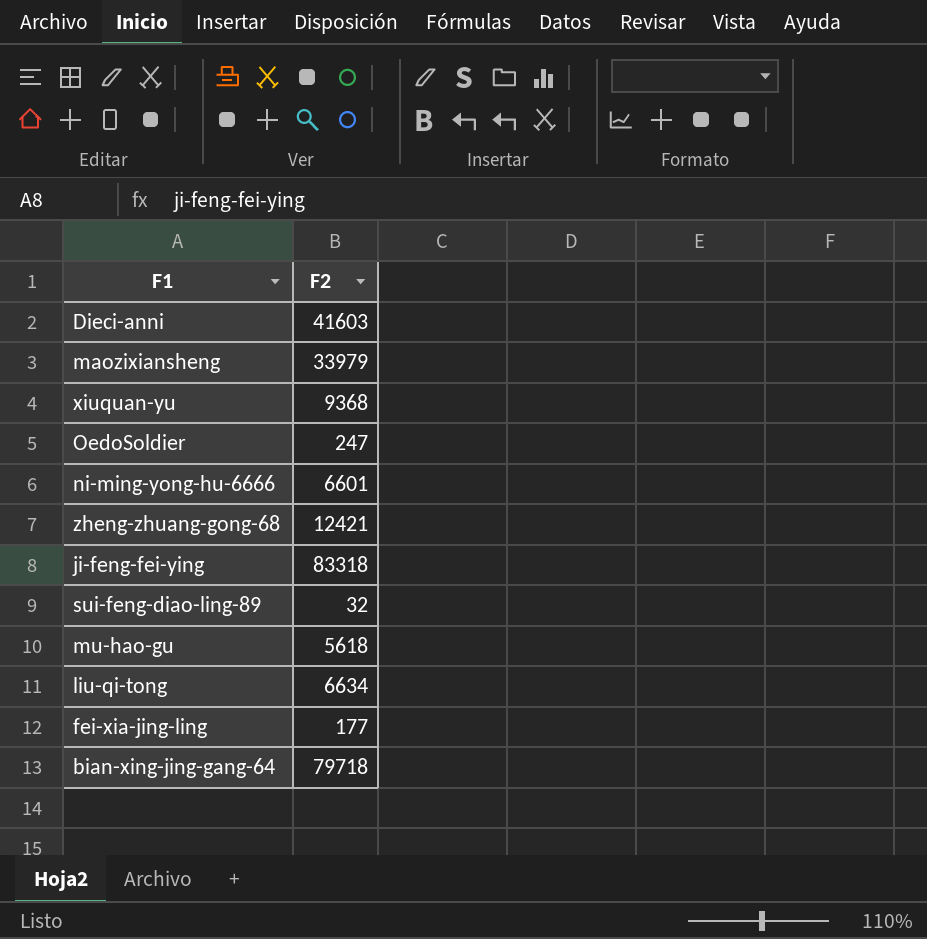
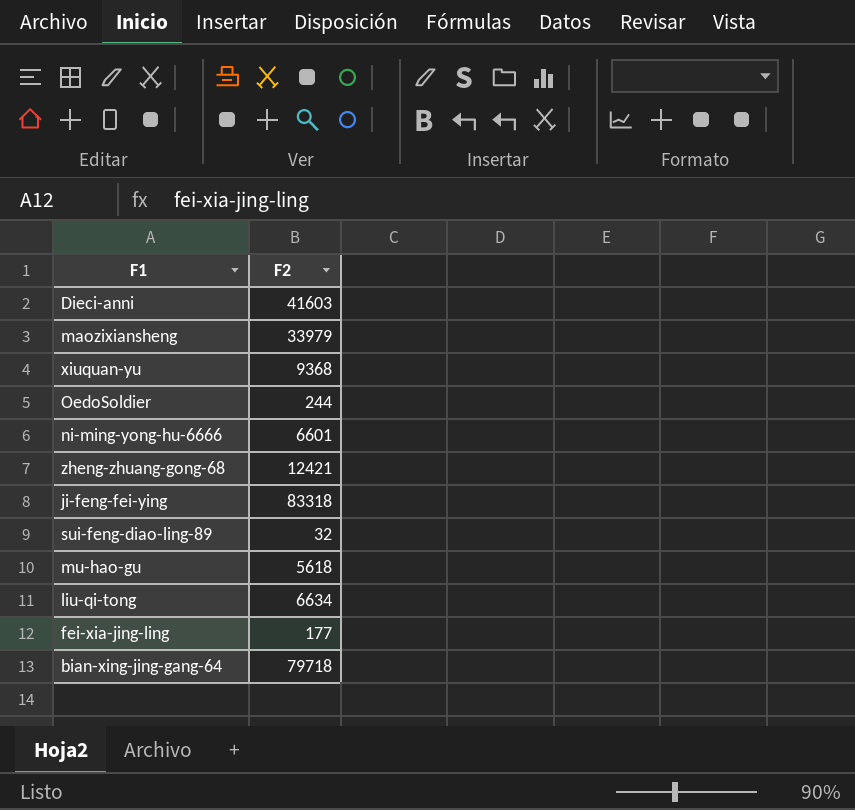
OedoSoldier | F2: 247 -> 244

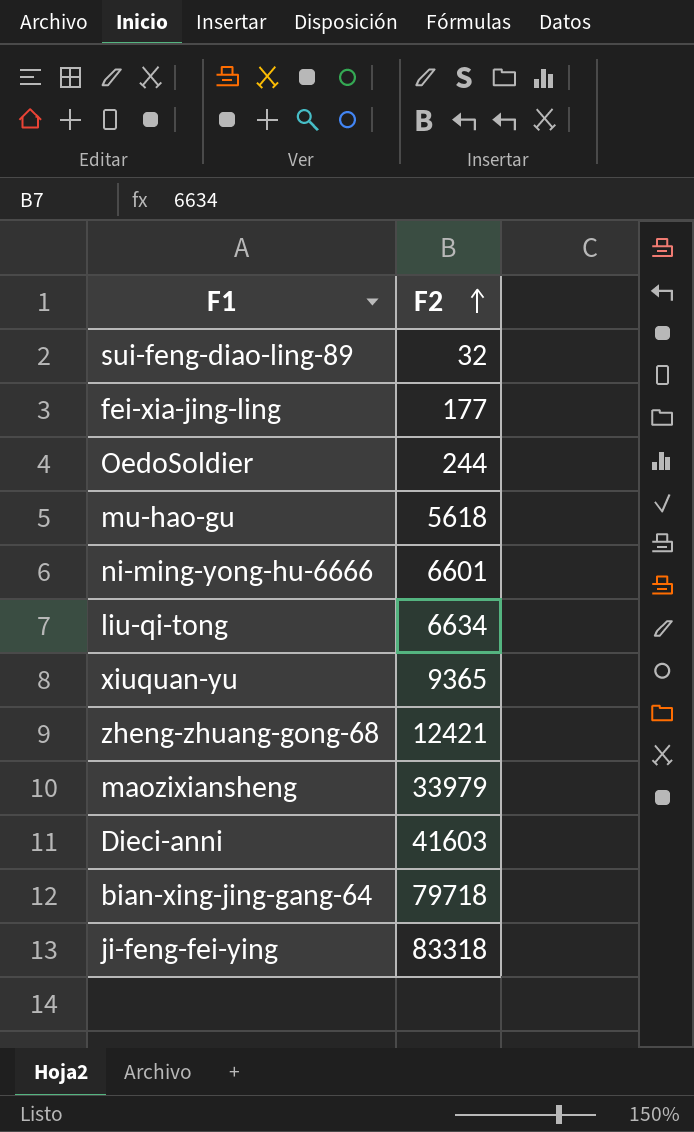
row order: none -> F2 ascending
xiuquan-yu | F2: 9368 -> 9365

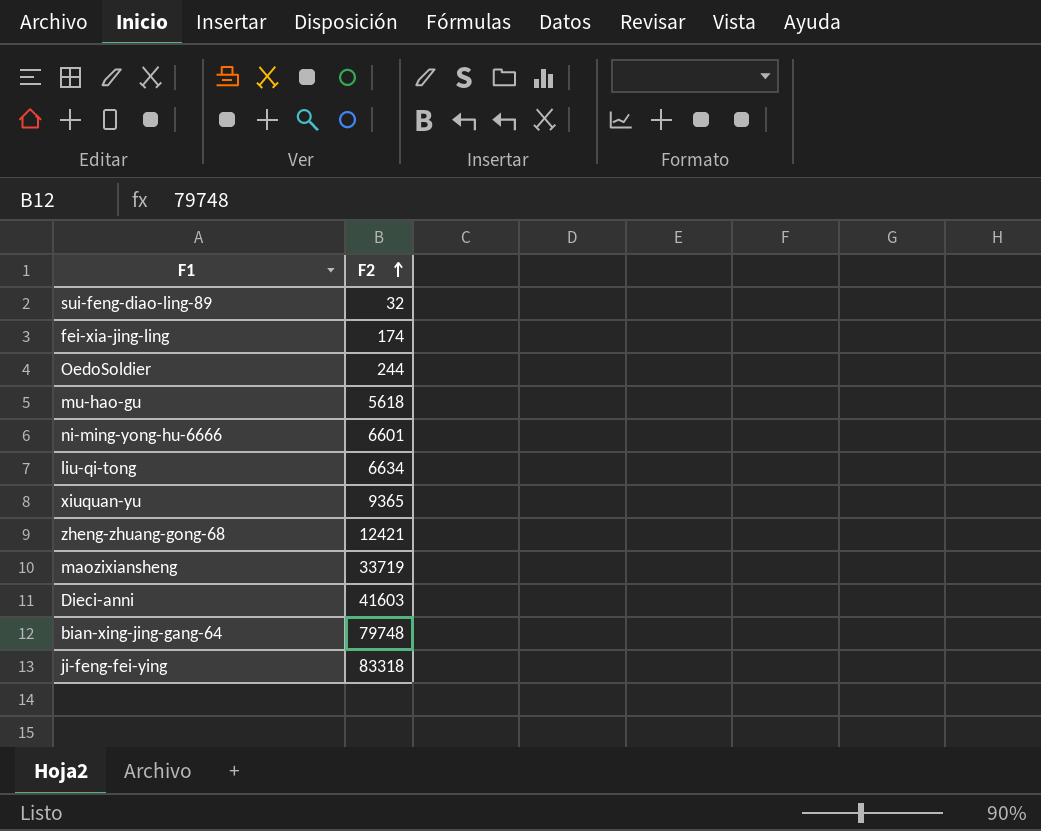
fei-xia-jing-ling | F2: 177 -> 174
maozixiansheng | F2: 33979 -> 33719
bian-xing-jing-gang-64 | F2: 79718 -> 79748

